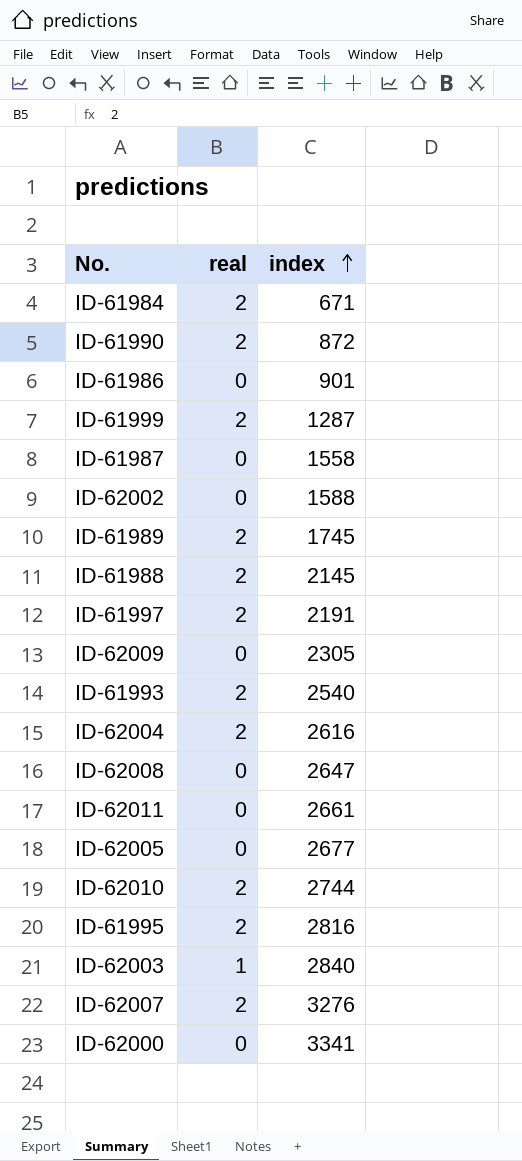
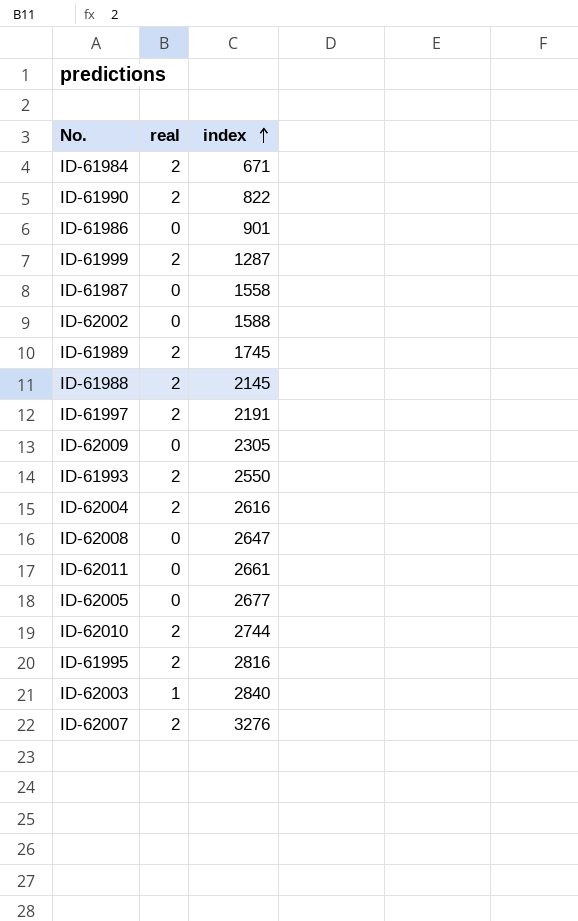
row ID-62000: 0 | 3341 -> none
ID-61990 | index: 872 -> 822
ID-61993 | index: 2540 -> 2550

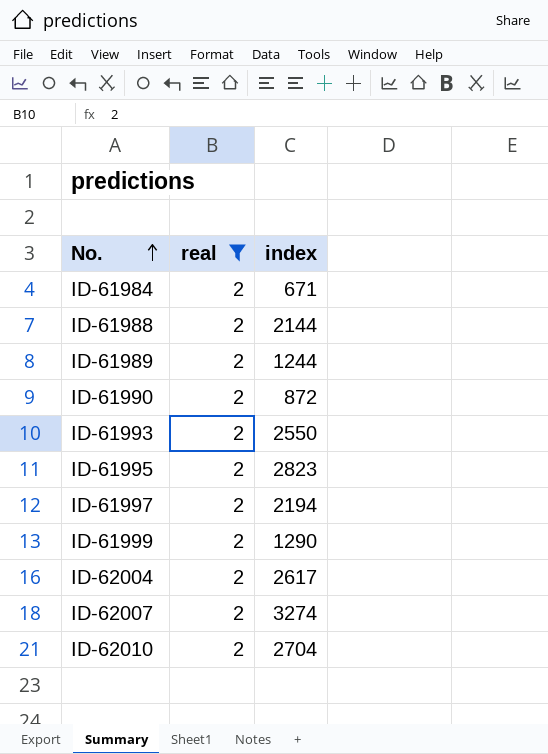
filter: none -> real = 2
row order: index ascending -> No. ascending
ID-61988 | index: 2145 -> 2144
ID-61989 | index: 1745 -> 1244
ID-61990 | index: 822 -> 872
ID-61995 | index: 2816 -> 2823
ID-61997 | index: 2191 -> 2194
ID-61999 | index: 1287 -> 1290
ID-62004 | index: 2616 -> 2617
ID-62007 | index: 3276 -> 3274
ID-62010 | index: 2744 -> 2704

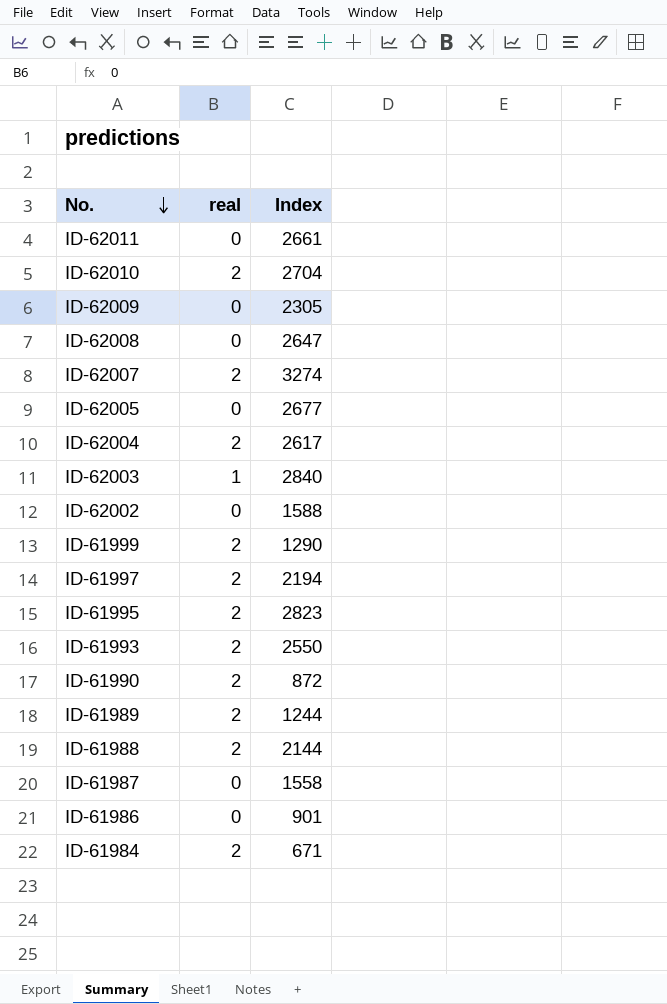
filter: real = 2 -> none
row order: No. ascending -> No. descending
column name: index -> Index

